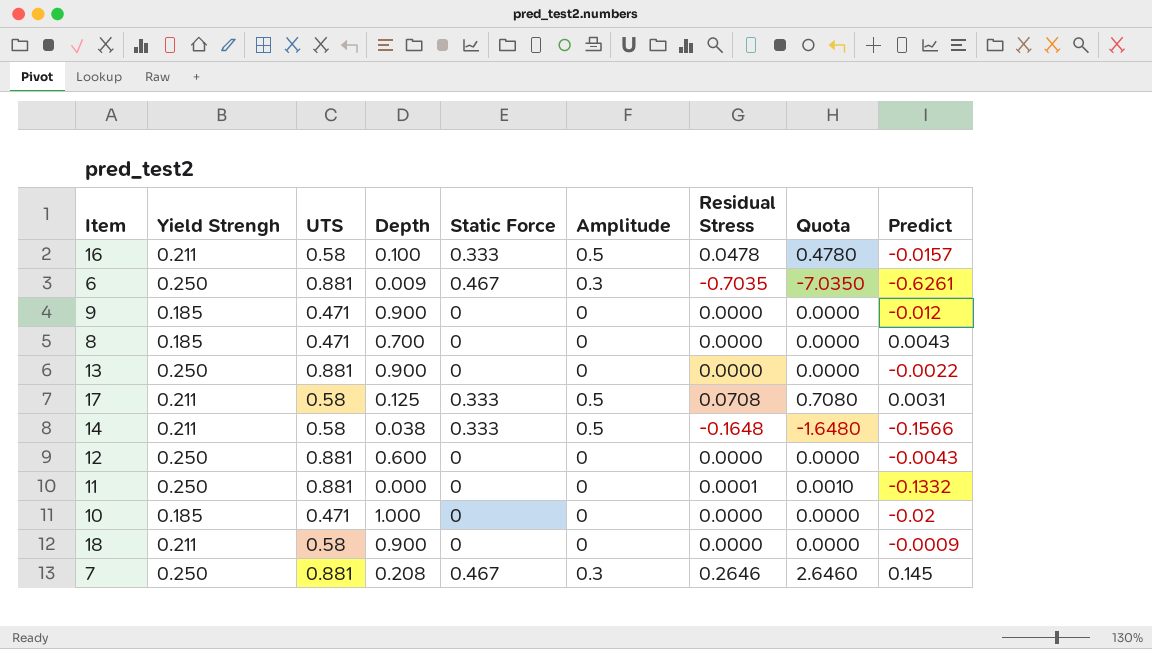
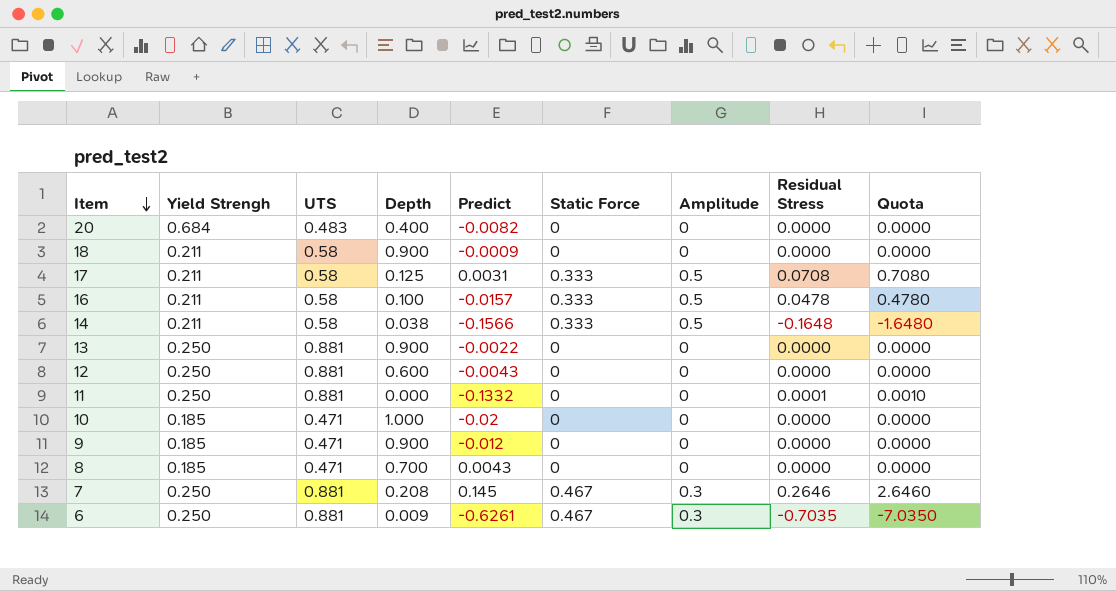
row order: none -> Item descending
column Predict | position: 9 -> 5
row 20: none -> 0.684 | 0.483 | 0.400 | -0.0082 | 0 | 0 | 0.0000 | 0.0000

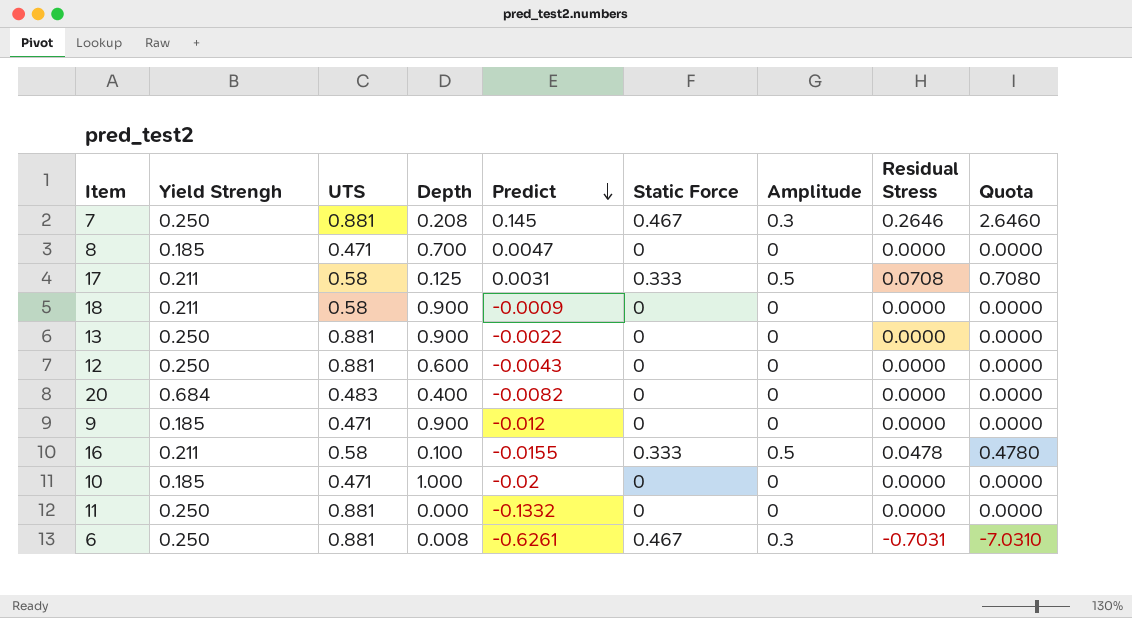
row order: Item descending -> Predict descending
row 14: 0.211 | 0.58 | 0.038 | -0.1566 | 0.333 | 0.5 | -0.1648 | -1.6480 -> none
8 | Predict: 0.0043 -> 0.0047
16 | Predict: -0.0157 -> -0.0155
11 | Residual Stress: 0.0001 -> 0.0000
11 | Quota: 0.0010 -> 0.0000
6 | Depth: 0.009 -> 0.008
6 | Residual Stress: -0.7035 -> -0.7031
6 | Quota: -7.0350 -> -7.0310

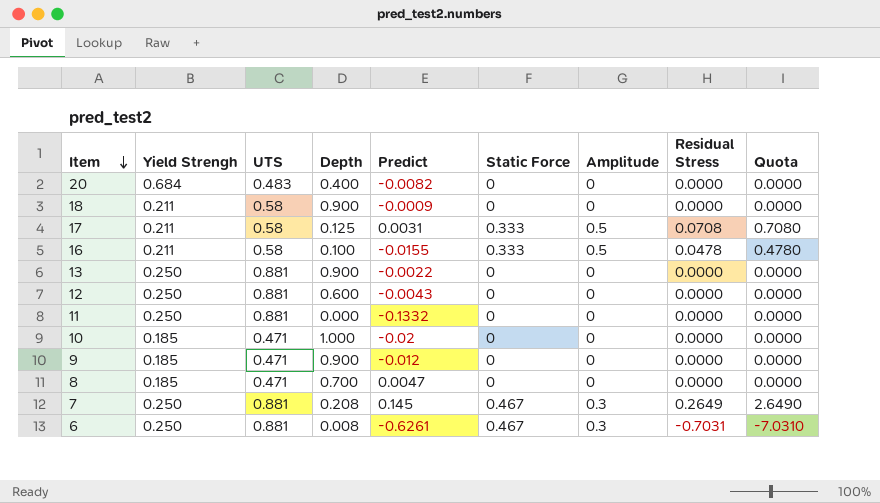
row order: Predict descending -> Item descending
7 | Residual Stress: 0.2646 -> 0.2649
7 | Quota: 2.6460 -> 2.6490

